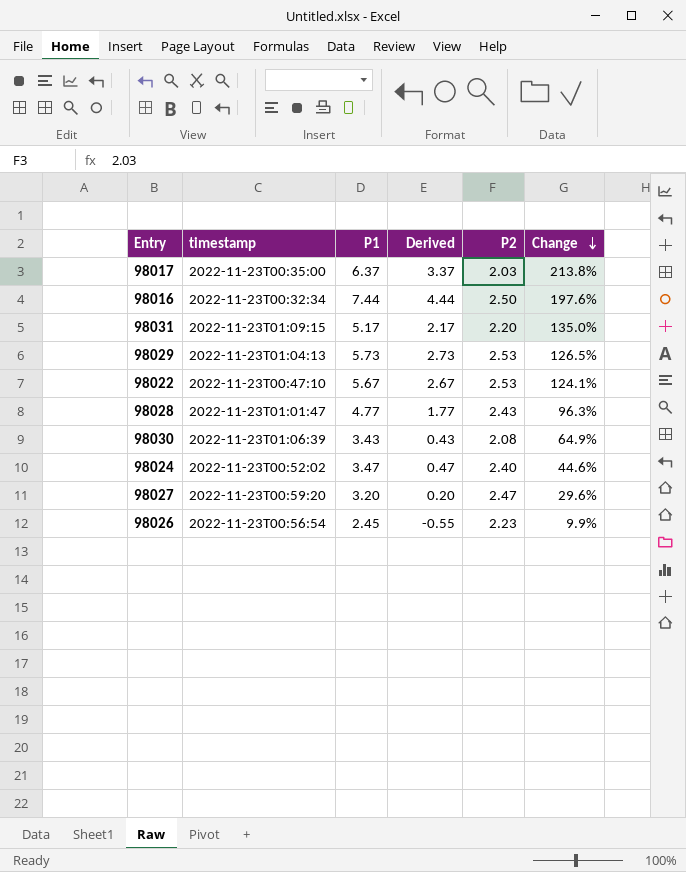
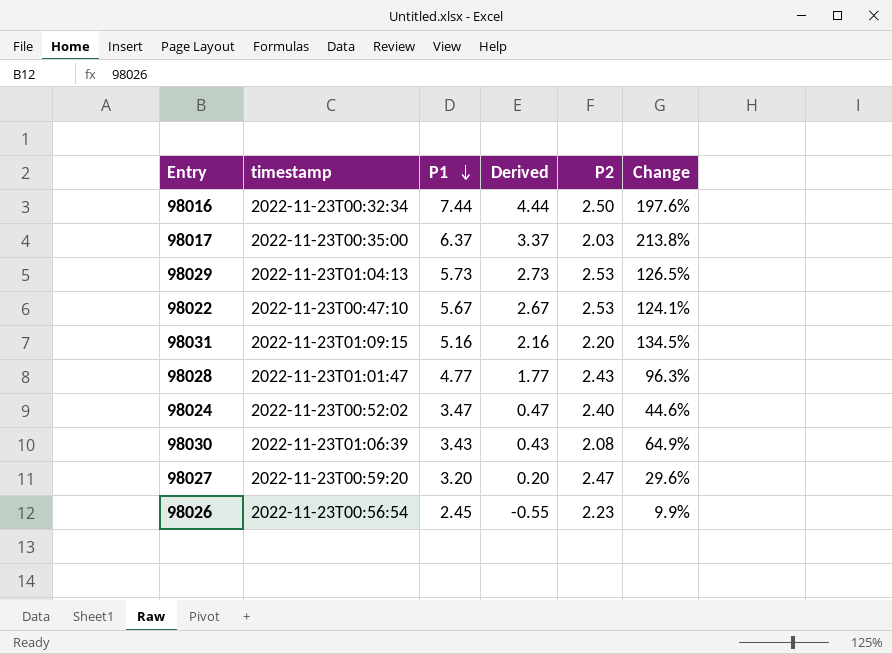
row order: Change descending -> P1 descending
98031 | P1: 5.17 -> 5.16
98031 | Derived: 2.17 -> 2.16
98031 | Change: 135.0% -> 134.5%

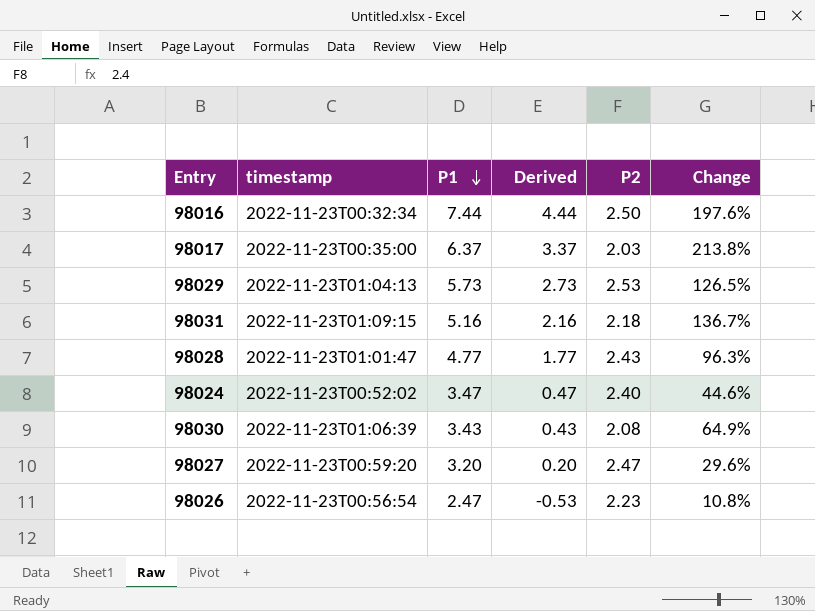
row 98022: 2022-11-23T00:47:10 | 5.67 | 2.67 | 2.53 | 124.1% -> none
98031 | P2: 2.20 -> 2.18
98031 | Change: 134.5% -> 136.7%
98026 | P1: 2.45 -> 2.47
98026 | Derived: -0.55 -> -0.53
98026 | Change: 9.9% -> 10.8%

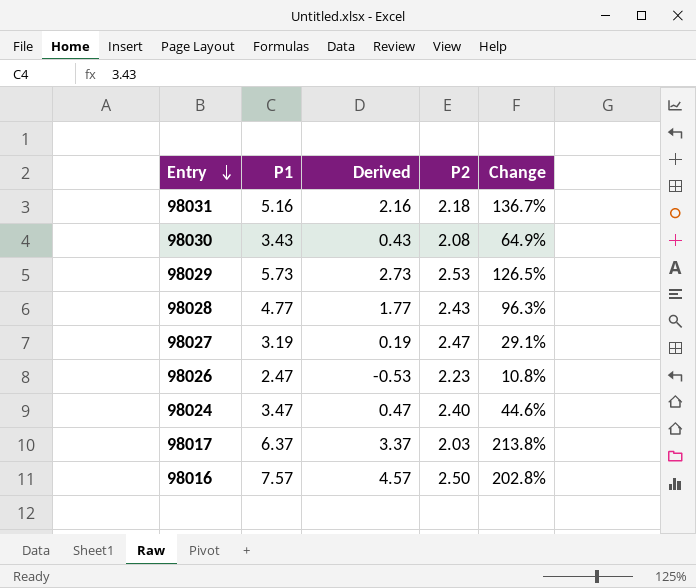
row order: P1 descending -> Entry descending
column timestamp | position: 2 -> none
98027 | P1: 3.20 -> 3.19
98027 | Derived: 0.20 -> 0.19
98027 | Change: 29.6% -> 29.1%
98016 | P1: 7.44 -> 7.57
98016 | Derived: 4.44 -> 4.57
98016 | Change: 197.6% -> 202.8%

